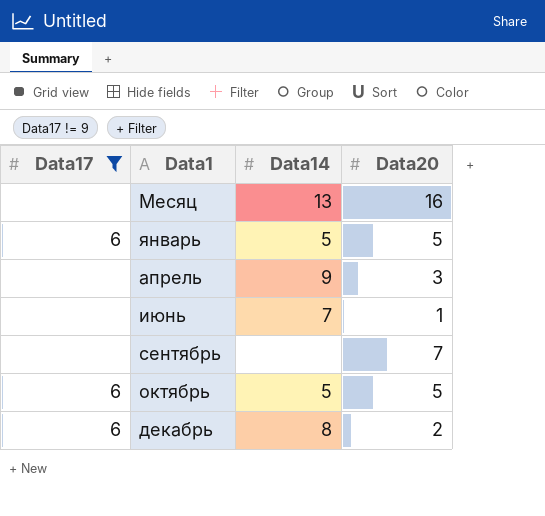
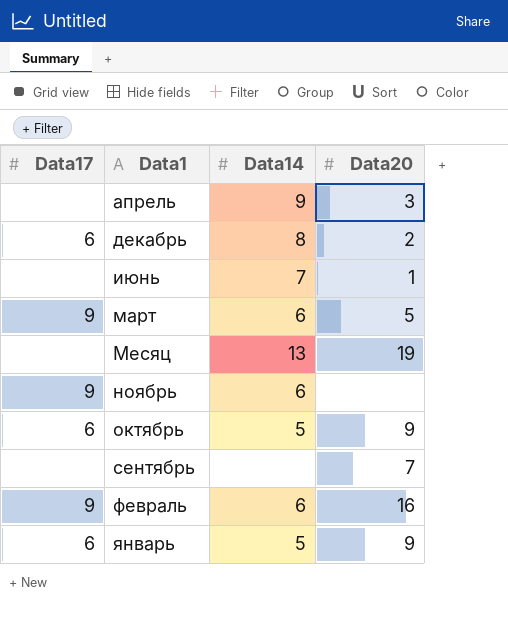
filter: Data17 != 9 -> none
row order: none -> Data1 ascending
Месяц | Data20: 16 -> 19
октябрь | Data20: 5 -> 9
январь | Data20: 5 -> 9

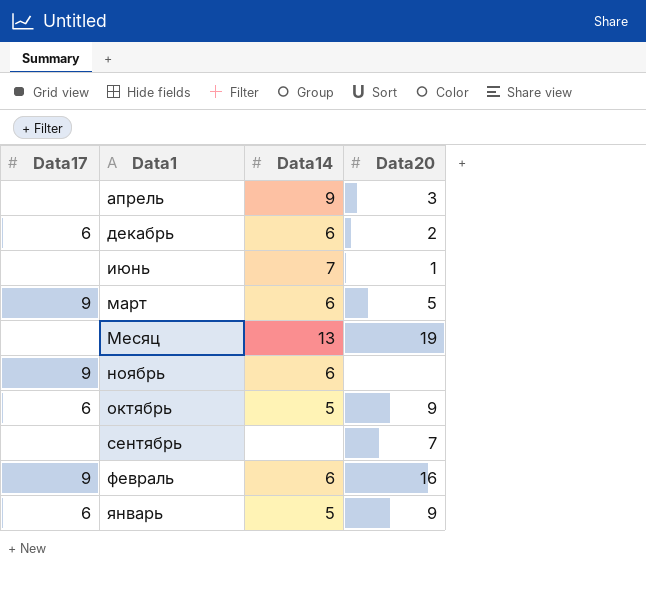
декабрь | Data14: 8 -> 6

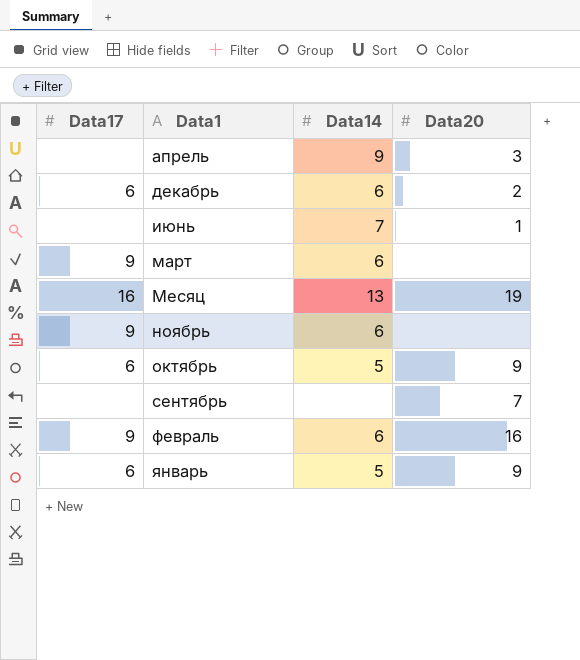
март | Data20: 5 -> none
Месяц | Data17: none -> 16

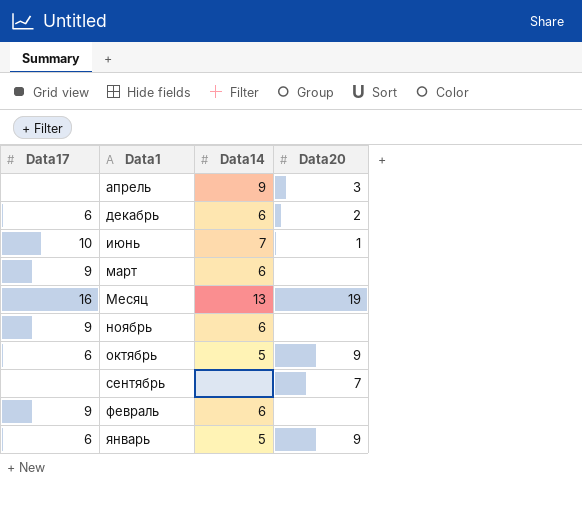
июнь | Data17: none -> 10
февраль | Data20: 16 -> none

